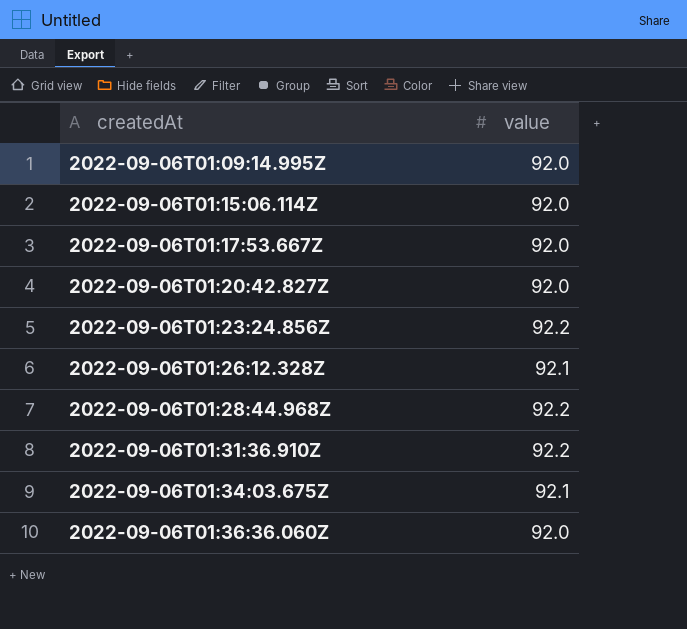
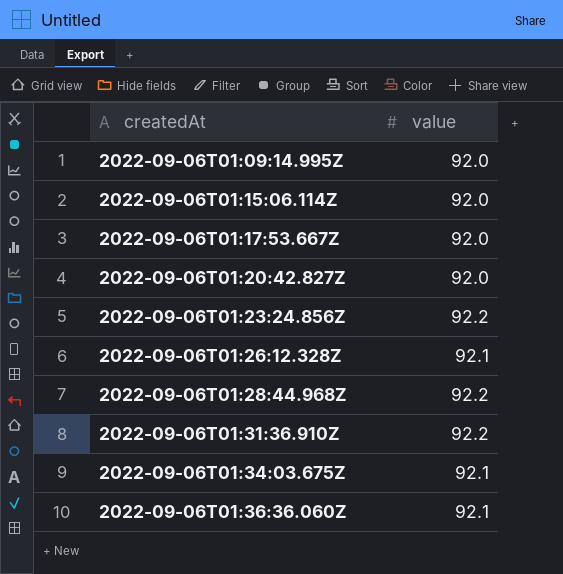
2022-09-06T01:36:36.060Z | value: 92.0 -> 92.1

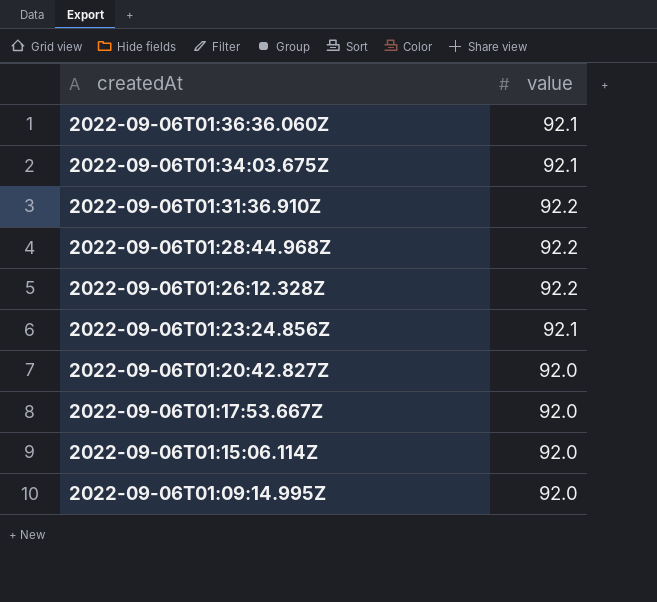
row order: createdAt ascending -> createdAt descending
2022-09-06T01:26:12.328Z | value: 92.1 -> 92.2
2022-09-06T01:23:24.856Z | value: 92.2 -> 92.1

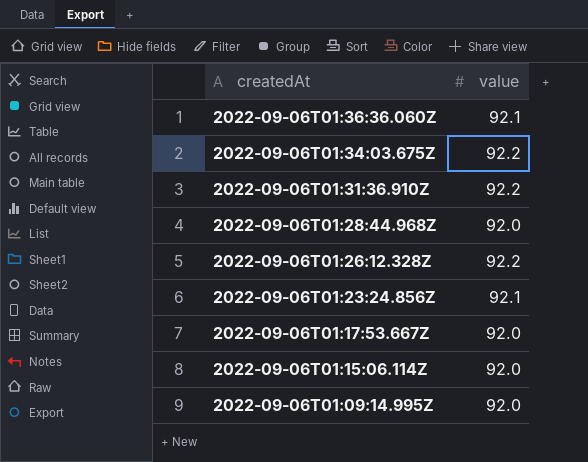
row 2022-09-06T01:20:42.827Z: 92.0 -> none
2022-09-06T01:34:03.675Z | value: 92.1 -> 92.2
2022-09-06T01:28:44.968Z | value: 92.2 -> 92.0

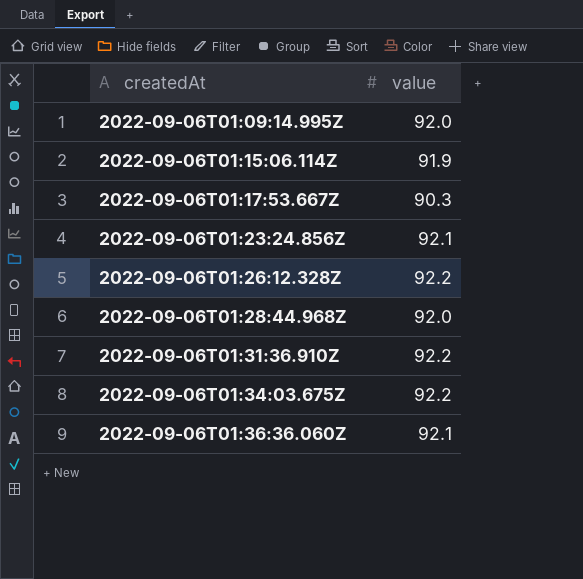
row order: createdAt descending -> createdAt ascending
2022-09-06T01:15:06.114Z | value: 92.0 -> 91.9
2022-09-06T01:17:53.667Z | value: 92.0 -> 90.3

